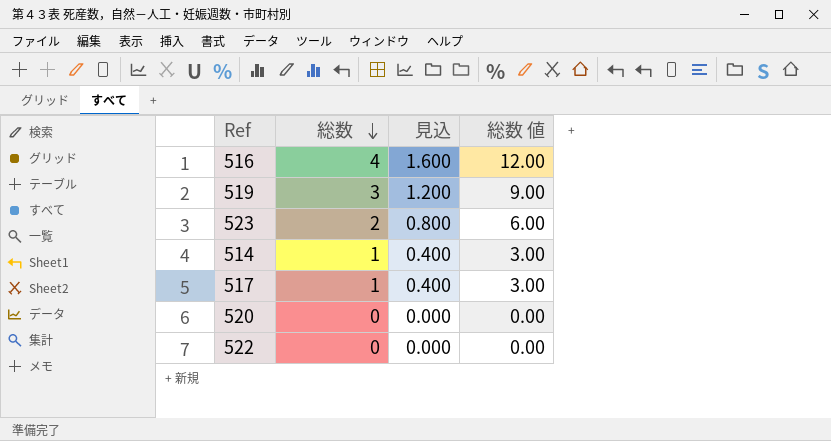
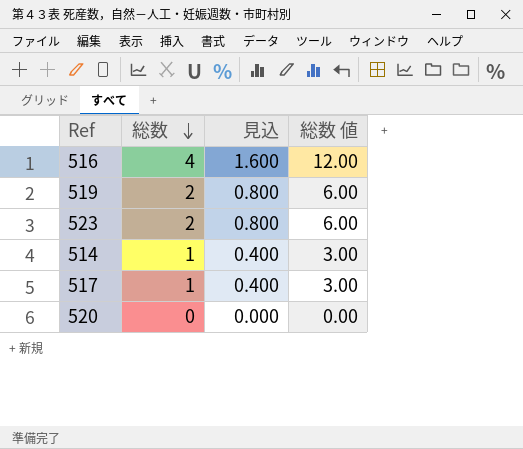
row 522: 0 | 0.000 | 0.00 -> none
519 | 総数: 3 -> 2
519 | 見込: 1.200 -> 0.800
519 | 総数 値: 9.00 -> 6.00

